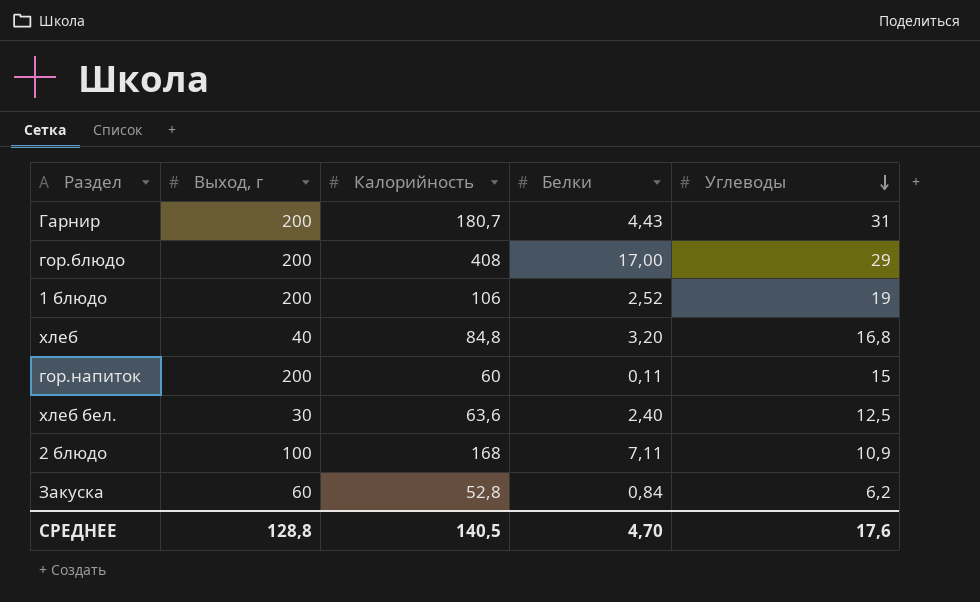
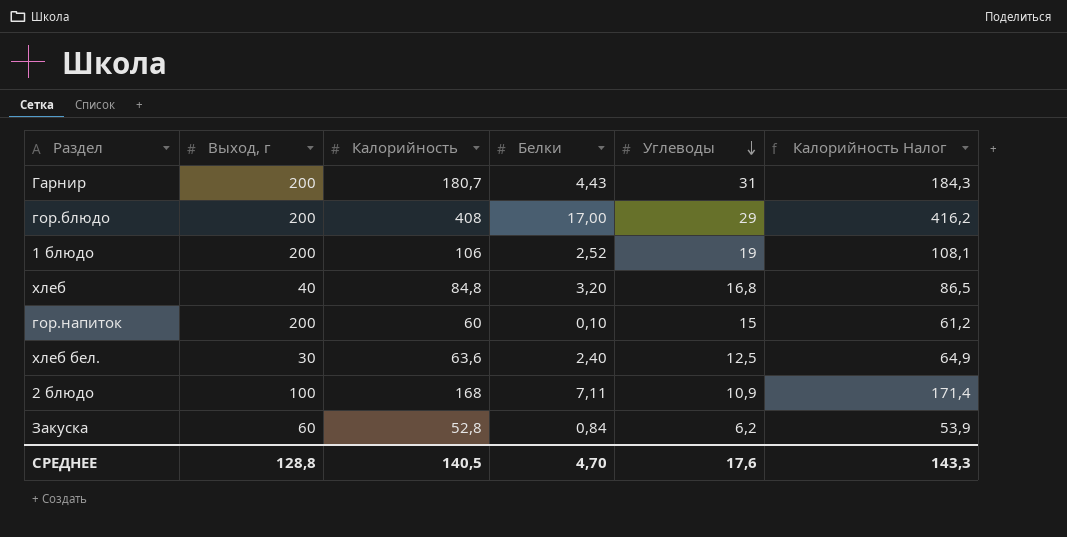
column Калорийность Налог | formula: none -> [Калорийность] * 1,02
гор.напиток | Белки: 0,11 -> 0,10

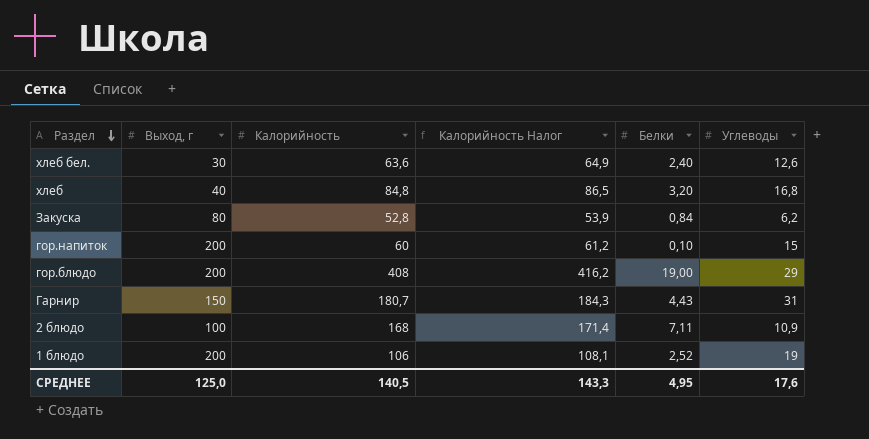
row order: Углеводы descending -> Раздел descending
column Калорийность Налог | position: 6 -> 4
хлеб бел. | Углеводы: 12,5 -> 12,6
Закуска | Выход, г: 60 -> 80
гор.блюдо | Белки: 17,00 -> 19,00
Гарнир | Выход, г: 200 -> 150
СРЕДНЕЕ | Выход, г: 128,8 -> 125,0
СРЕДНЕЕ | Белки: 4,70 -> 4,95

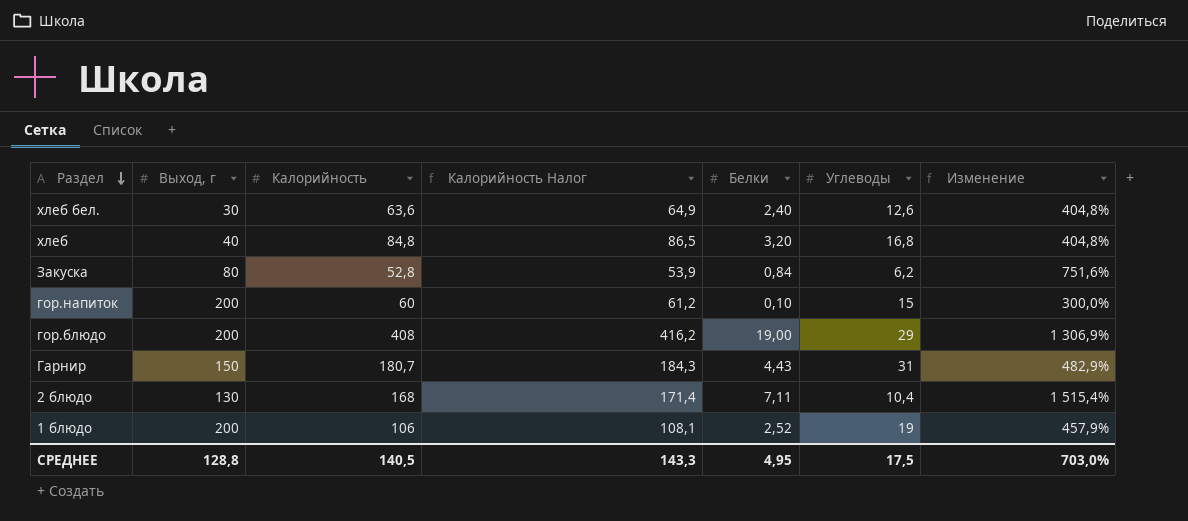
column Изменение | formula: none -> ([Калорийность] - [Углеводы]) / [Углеводы]
2 блюдо | Выход, г: 100 -> 130
2 блюдо | Углеводы: 10,9 -> 10,4
СРЕДНЕЕ | Выход, г: 125,0 -> 128,8
СРЕДНЕЕ | Углеводы: 17,6 -> 17,5

